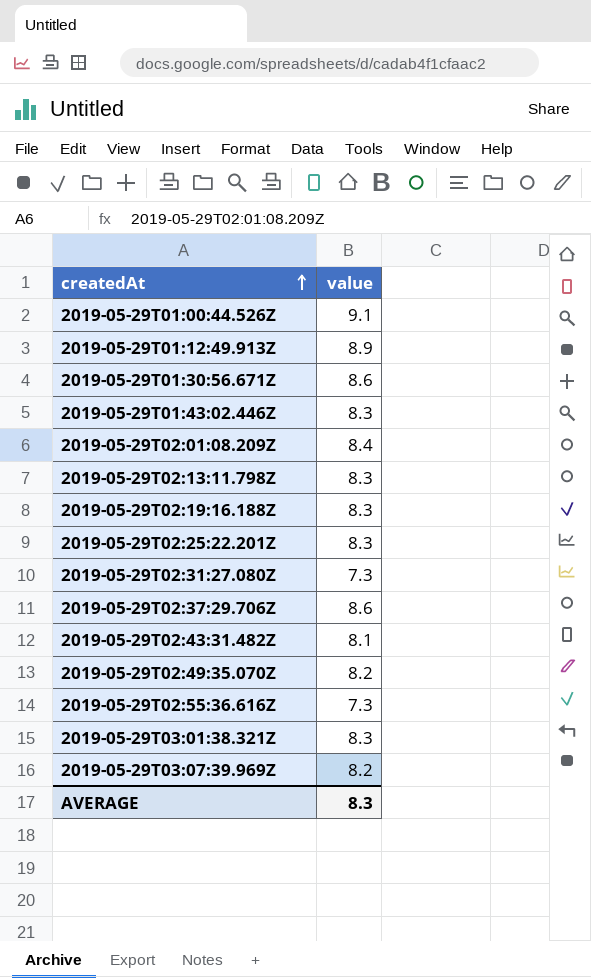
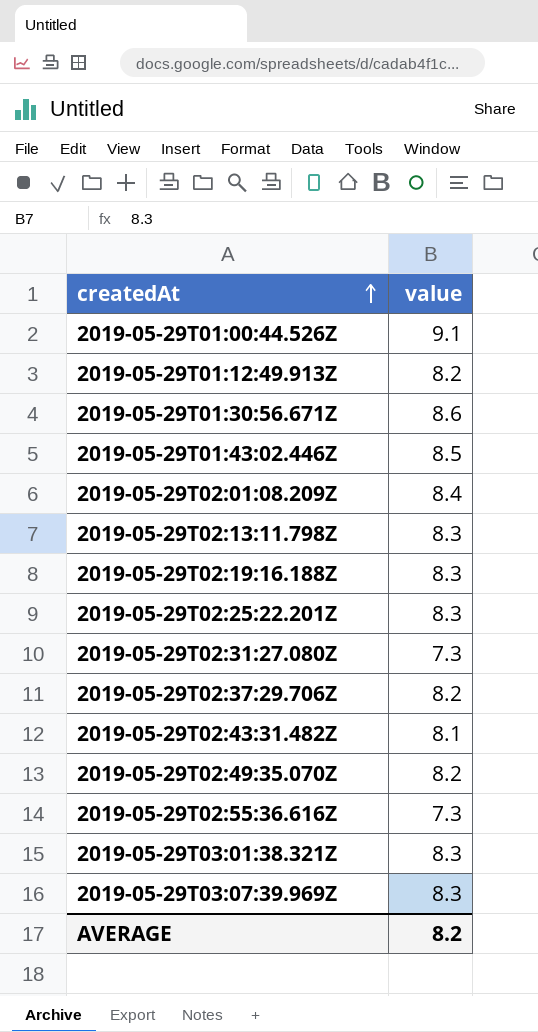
2019-05-29T01:12:49.913Z | value: 8.9 -> 8.2
2019-05-29T01:43:02.446Z | value: 8.3 -> 8.5
2019-05-29T02:37:29.706Z | value: 8.6 -> 8.2
2019-05-29T03:07:39.969Z | value: 8.2 -> 8.3
AVERAGE | value: 8.3 -> 8.2

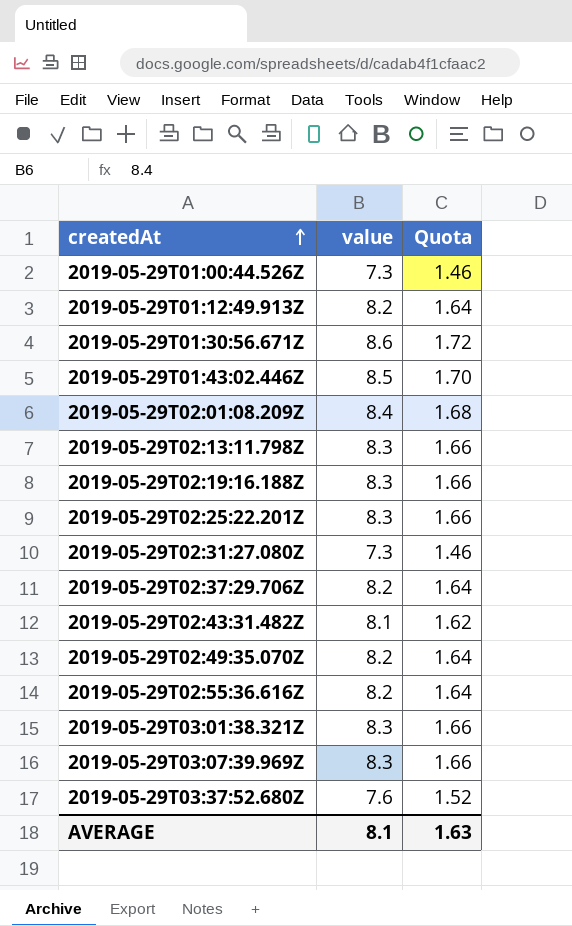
column Quota | formula: none -> [value] * 0.2
2019-05-29T01:00:44.526Z | value: 9.1 -> 7.3
2019-05-29T02:55:36.616Z | value: 7.3 -> 8.2
row 2019-05-29T03:37:52.680Z: none -> 7.6 | 1.52
AVERAGE | value: 8.2 -> 8.1

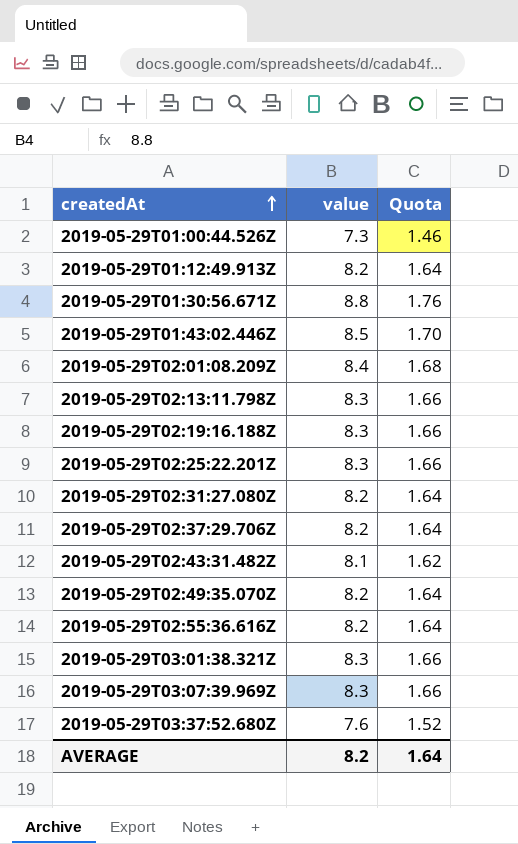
2019-05-29T01:30:56.671Z | value: 8.6 -> 8.8
2019-05-29T01:30:56.671Z | Quota: 1.72 -> 1.76
2019-05-29T02:31:27.080Z | value: 7.3 -> 8.2
2019-05-29T02:31:27.080Z | Quota: 1.46 -> 1.64
AVERAGE | value: 8.1 -> 8.2
AVERAGE | Quota: 1.63 -> 1.64

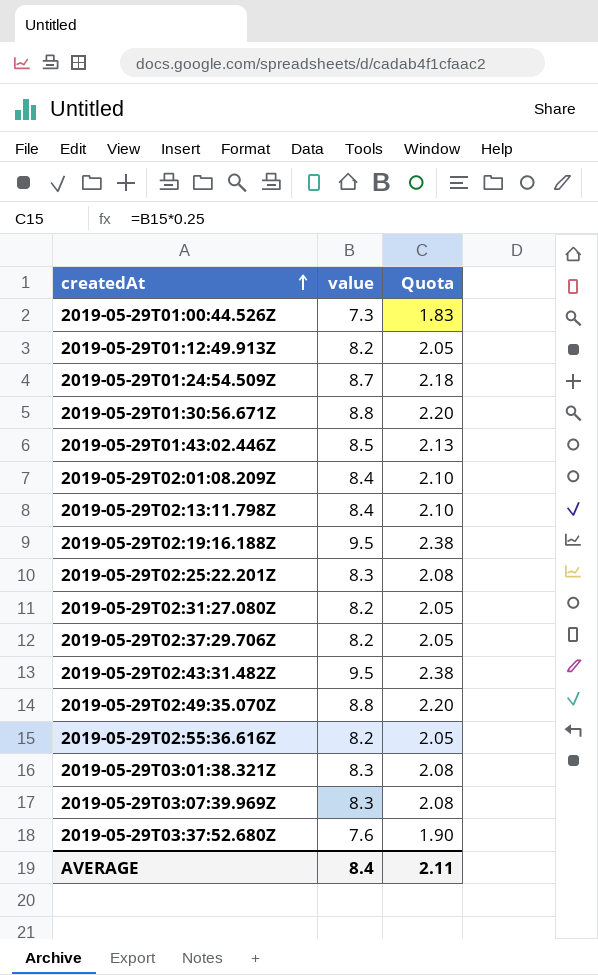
column Quota | formula: [value] * 0.2 -> [value] * 0.25
row 2019-05-29T01:24:54.509Z: none -> 8.7 | 2.18
2019-05-29T02:13:11.798Z | value: 8.3 -> 8.4
2019-05-29T02:19:16.188Z | value: 8.3 -> 9.5
2019-05-29T02:43:31.482Z | value: 8.1 -> 9.5
2019-05-29T02:49:35.070Z | value: 8.2 -> 8.8
AVERAGE | value: 8.2 -> 8.4
AVERAGE | Quota: 1.64 -> 2.11

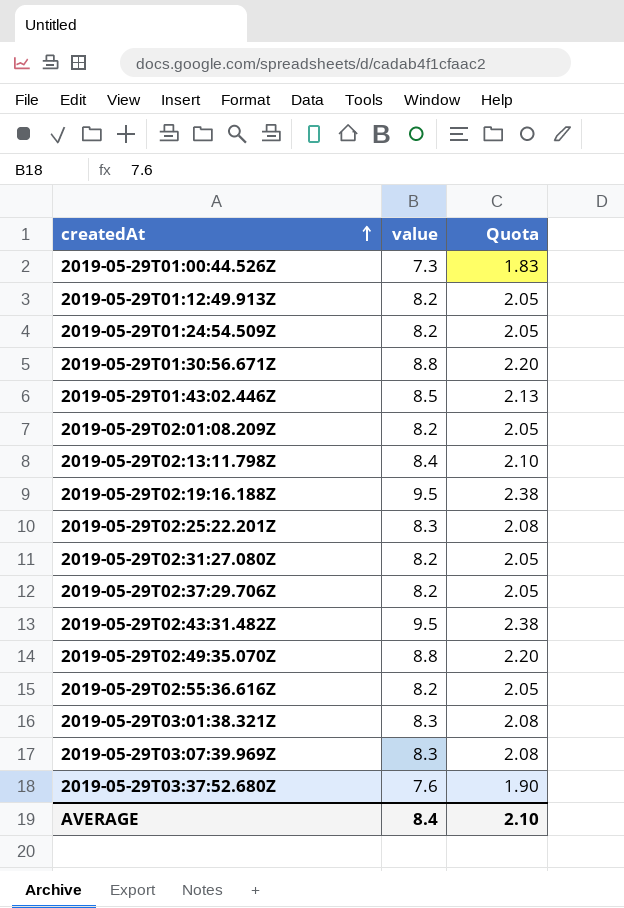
2019-05-29T01:24:54.509Z | value: 8.7 -> 8.2
2019-05-29T01:24:54.509Z | Quota: 2.18 -> 2.05
2019-05-29T02:01:08.209Z | value: 8.4 -> 8.2
2019-05-29T02:01:08.209Z | Quota: 2.10 -> 2.05
AVERAGE | Quota: 2.11 -> 2.10

